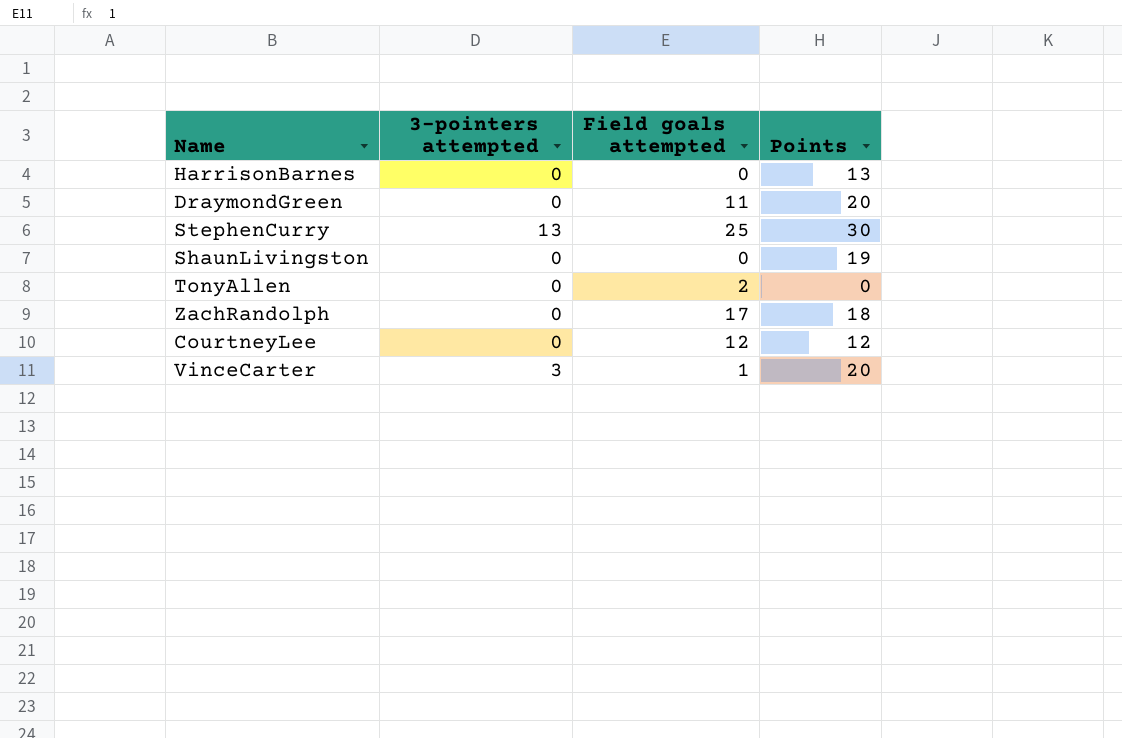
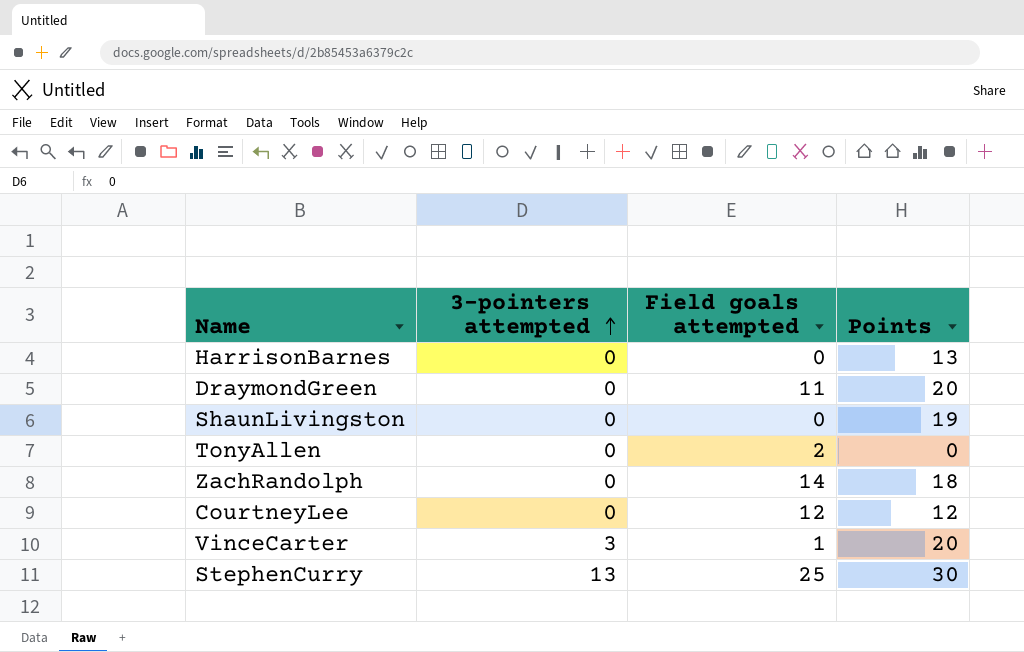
row order: none -> 3-pointers attempted ascending
ZachRandolph | Field goals attempted: 17 -> 14

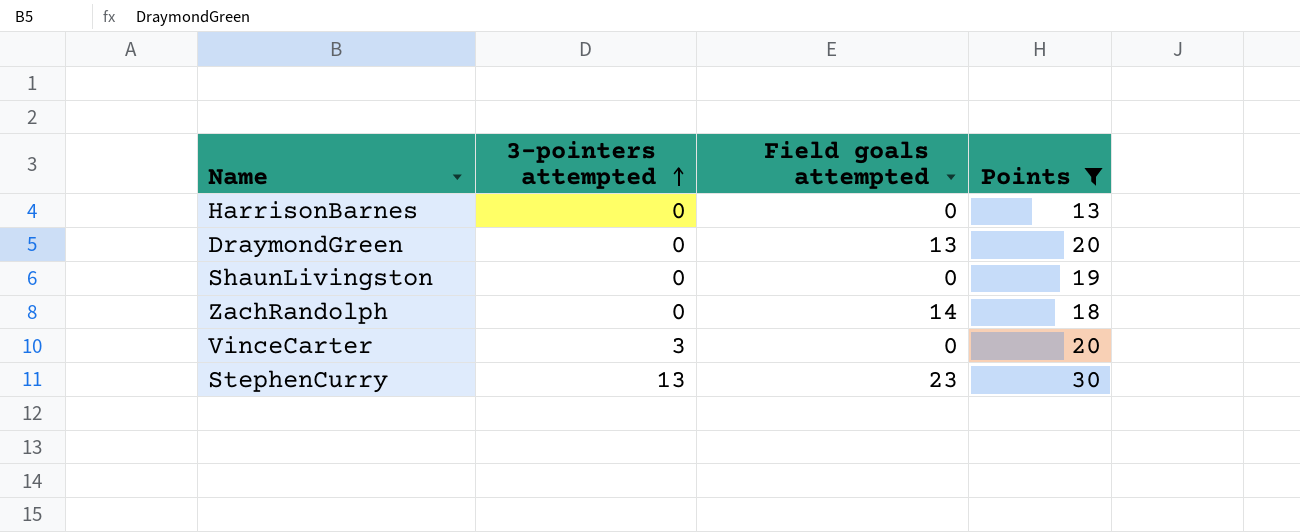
filter: none -> Points >= 13
DraymondGreen | Field goals attempted: 11 -> 13
VinceCarter | Field goals attempted: 1 -> 0
StephenCurry | Field goals attempted: 25 -> 23

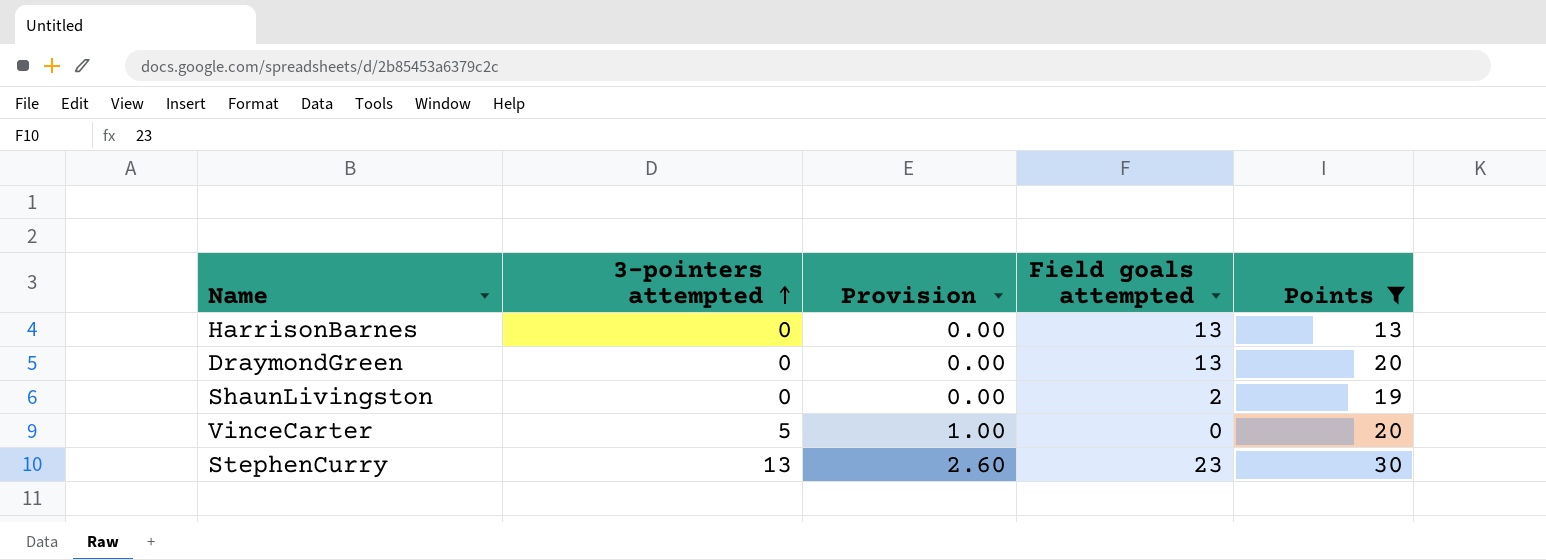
column Provision | formula: none -> [3-pointers attempted] * 0.2
row ZachRandolph: 0 | 14 | 18 -> none
HarrisonBarnes | Field goals attempted: 0 -> 13
ShaunLivingston | Field goals attempted: 0 -> 2
VinceCarter | 3-pointers attempted: 3 -> 5

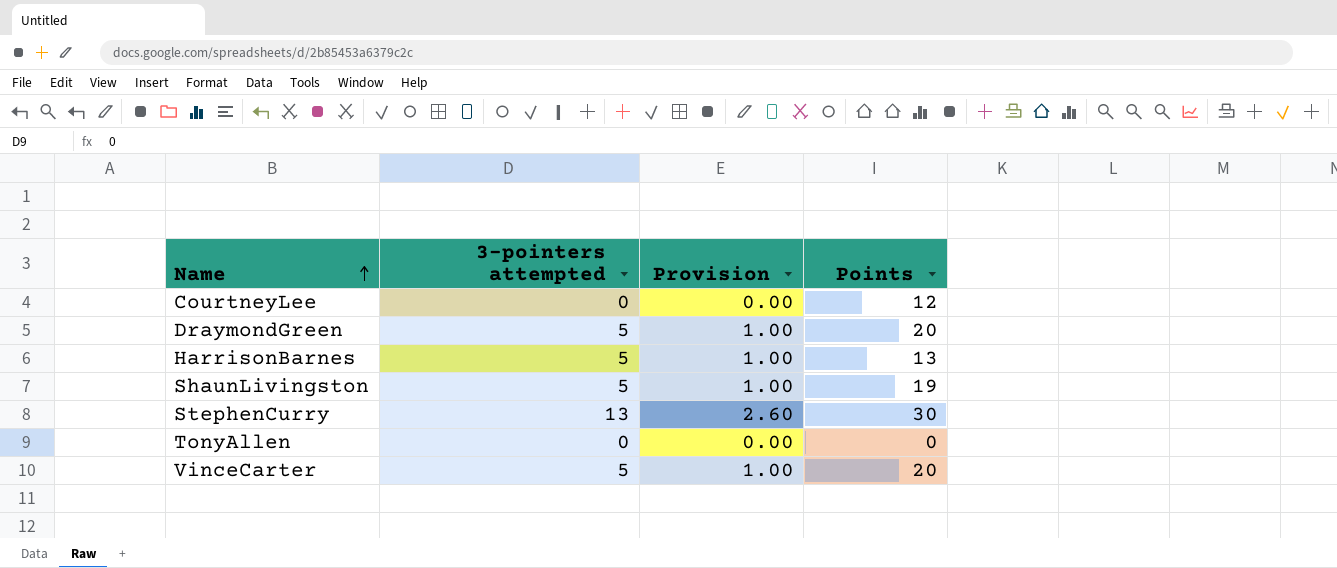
filter: Points >= 13 -> none
row order: 3-pointers attempted ascending -> Name ascending
column Field goals attempted | position: 4 -> none
DraymondGreen | 3-pointers attempted: 0 -> 5
DraymondGreen | Provision: 0.00 -> 1.00
HarrisonBarnes | 3-pointers attempted: 0 -> 5
HarrisonBarnes | Provision: 0.00 -> 1.00
ShaunLivingston | 3-pointers attempted: 0 -> 5
ShaunLivingston | Provision: 0.00 -> 1.00

